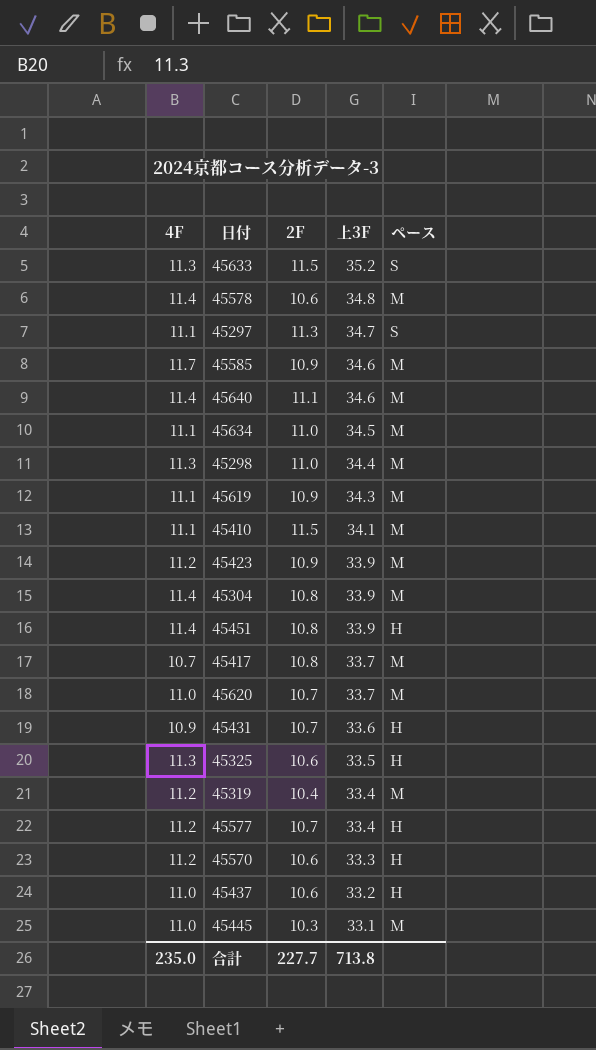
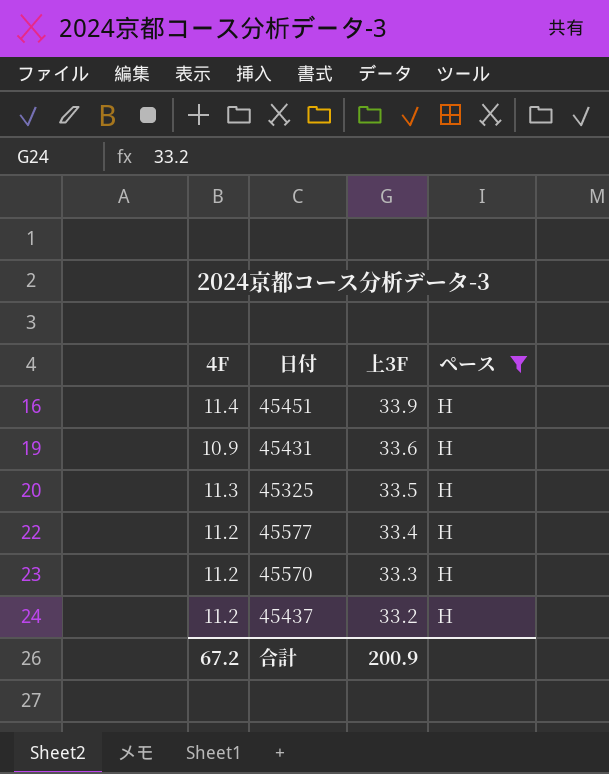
filter: none -> ペース = H
column 2F | position: 3 -> none
45437 | 4F: 11.0 -> 11.2
合計 | 4F: 235.0 -> 67.2
合計 | 上3F: 713.8 -> 200.9

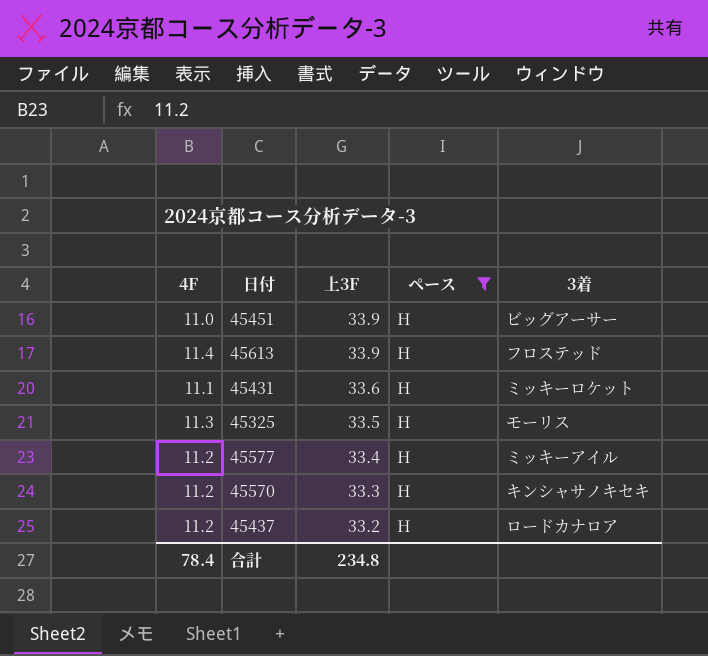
column 3着 | position: none -> 5
45451 | 4F: 11.4 -> 11.0
row 45613: none -> 11.4 | 33.9 | H | フロステッド
45431 | 4F: 10.9 -> 11.1
合計 | 4F: 67.2 -> 78.4
合計 | 上3F: 200.9 -> 234.8

